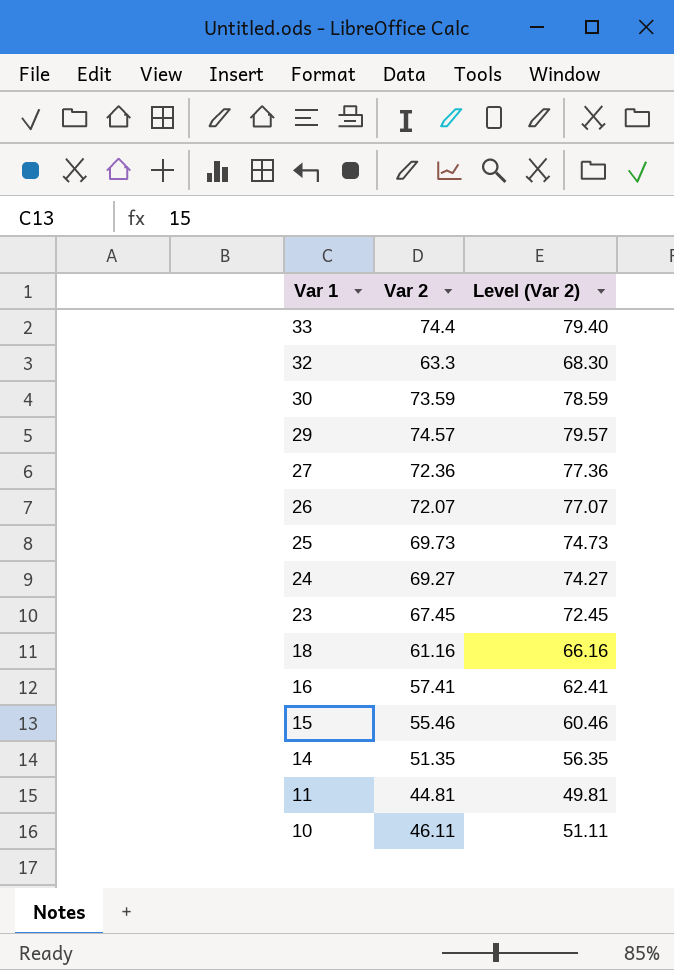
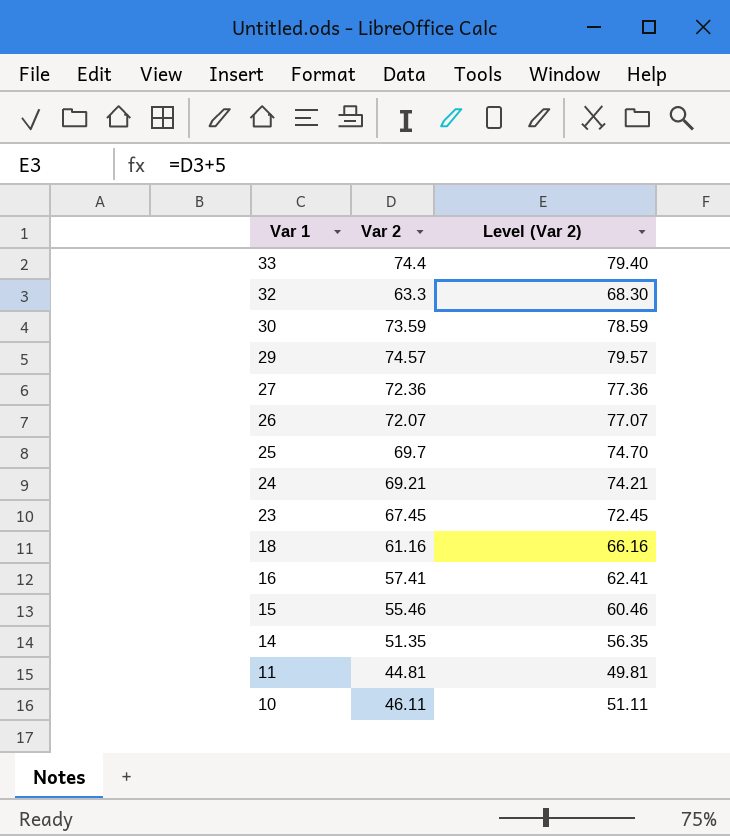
25 | Var 2: 69.73 -> 69.7
25 | Level (Var 2): 74.73 -> 74.70
24 | Var 2: 69.27 -> 69.21
24 | Level (Var 2): 74.27 -> 74.21

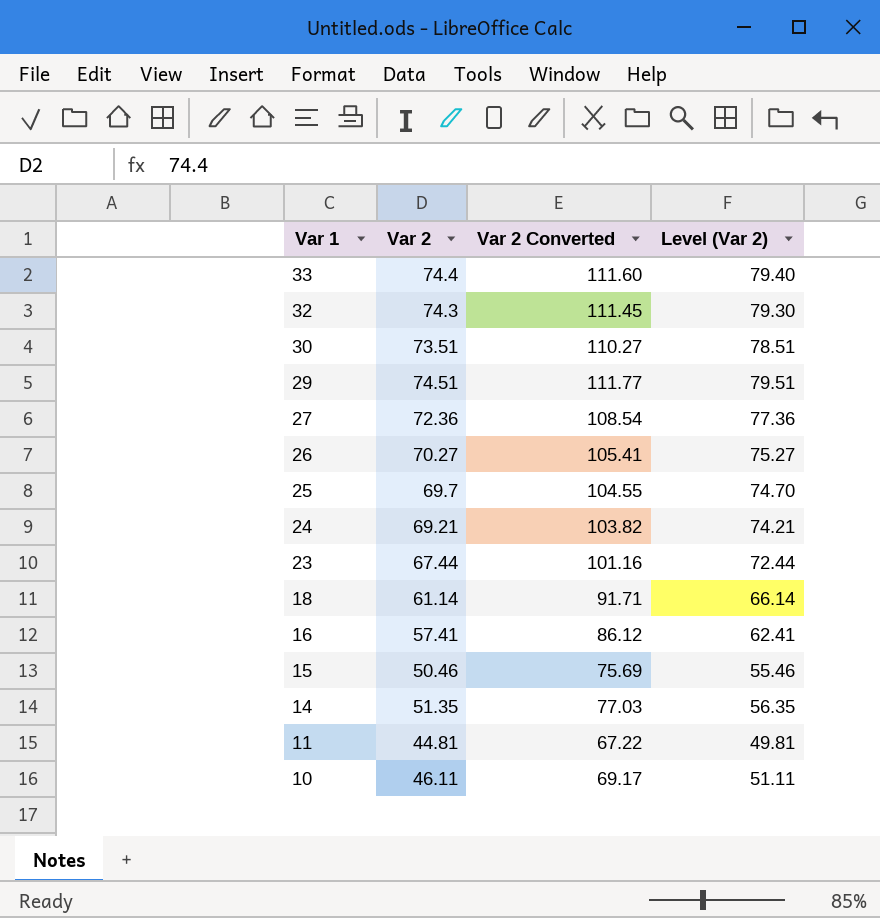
column Var 2 Converted | formula: none -> [Var 2] * 1.5
32 | Var 2: 63.3 -> 74.3
32 | Level (Var 2): 68.30 -> 79.30
30 | Var 2: 73.59 -> 73.51
30 | Level (Var 2): 78.59 -> 78.51
29 | Var 2: 74.57 -> 74.51
29 | Level (Var 2): 79.57 -> 79.51
26 | Var 2: 72.07 -> 70.27
26 | Level (Var 2): 77.07 -> 75.27
23 | Var 2: 67.45 -> 67.44
23 | Level (Var 2): 72.45 -> 72.44
18 | Var 2: 61.16 -> 61.14
18 | Level (Var 2): 66.16 -> 66.14
15 | Var 2: 55.46 -> 50.46
15 | Level (Var 2): 60.46 -> 55.46

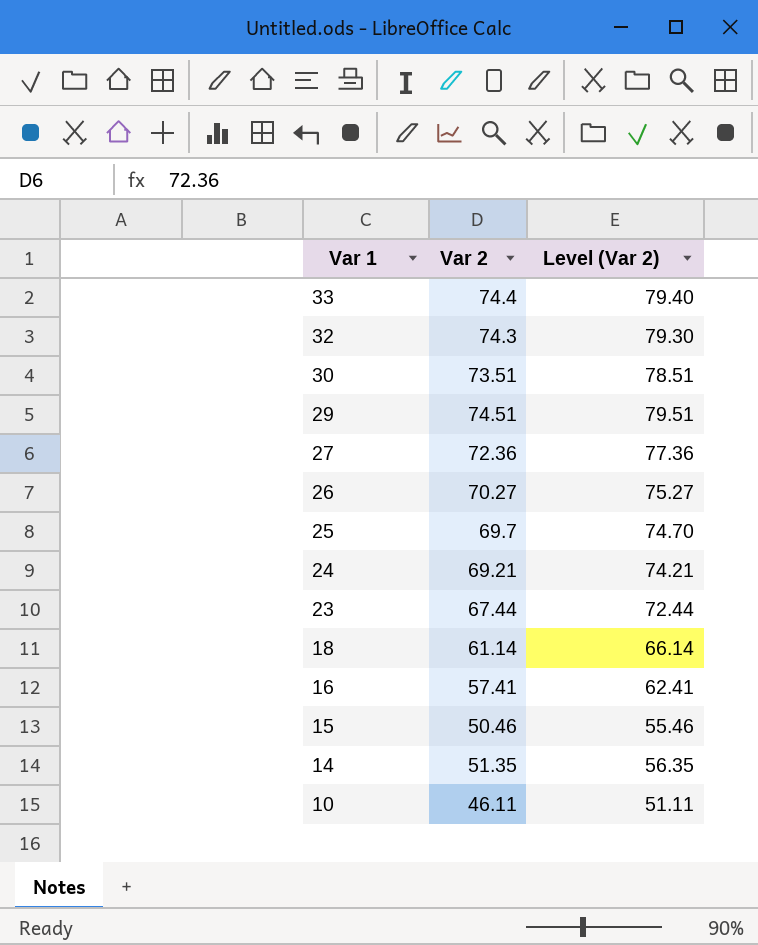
column Var 2 Converted | formula: [Var 2] * 1.5 -> none
row 11: 44.81 | 67.22 | 49.81 -> none

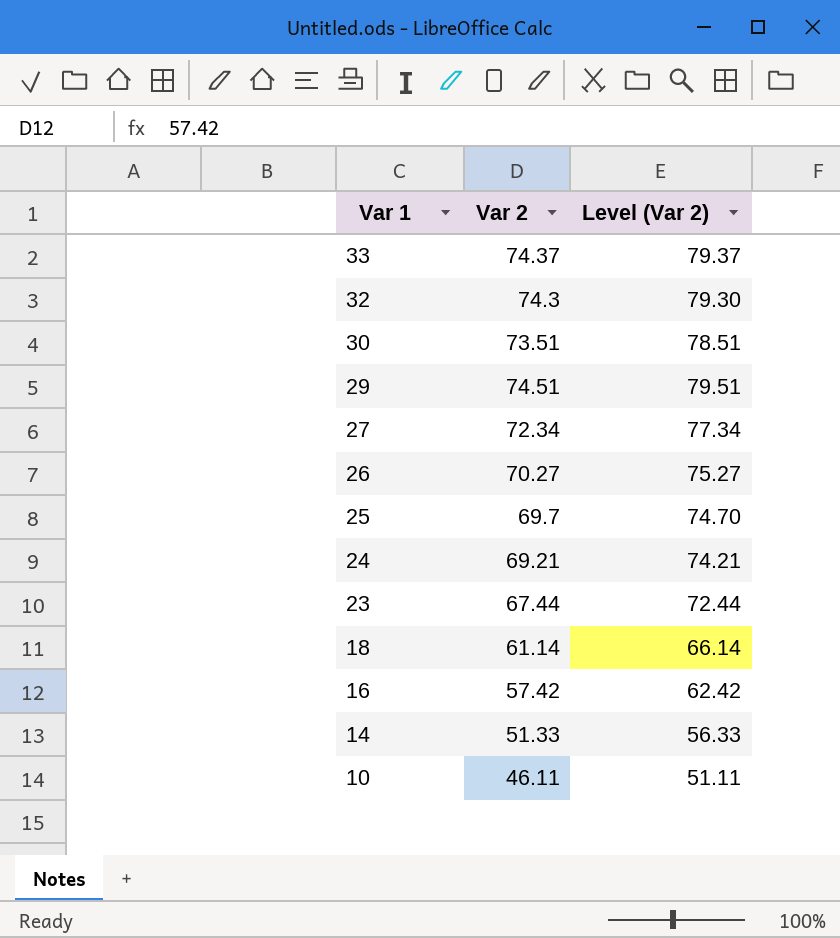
row 15: 50.46 | 55.46 -> none
33 | Var 2: 74.4 -> 74.37
33 | Level (Var 2): 79.40 -> 79.37
27 | Var 2: 72.36 -> 72.34
27 | Level (Var 2): 77.36 -> 77.34
16 | Var 2: 57.41 -> 57.42
16 | Level (Var 2): 62.41 -> 62.42
14 | Var 2: 51.35 -> 51.33
14 | Level (Var 2): 56.35 -> 56.33

